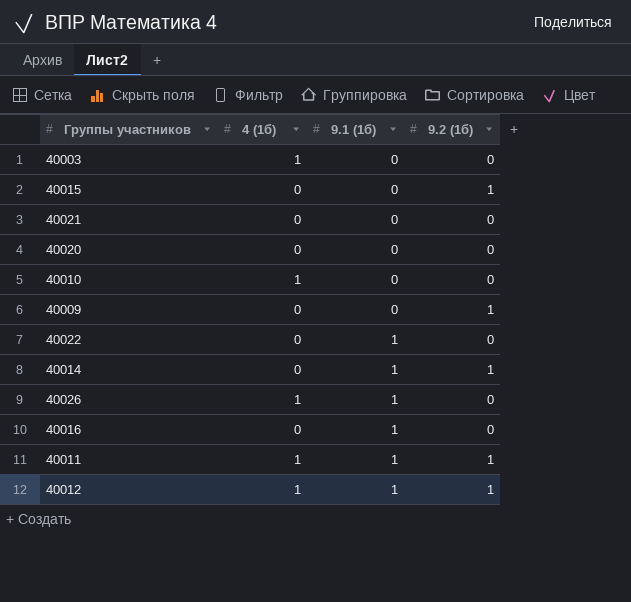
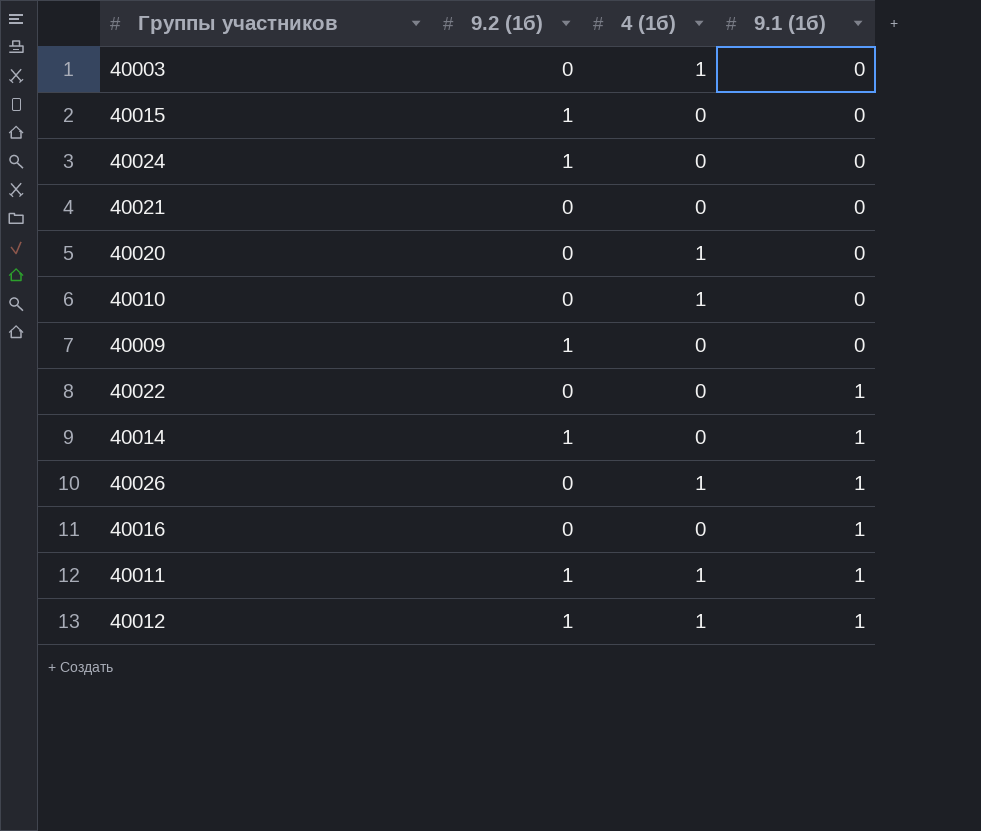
column 9.2 (1б) | position: 4 -> 2
row 40024: none -> 1 | 0 | 0
40020 | 4 (1б): 0 -> 1

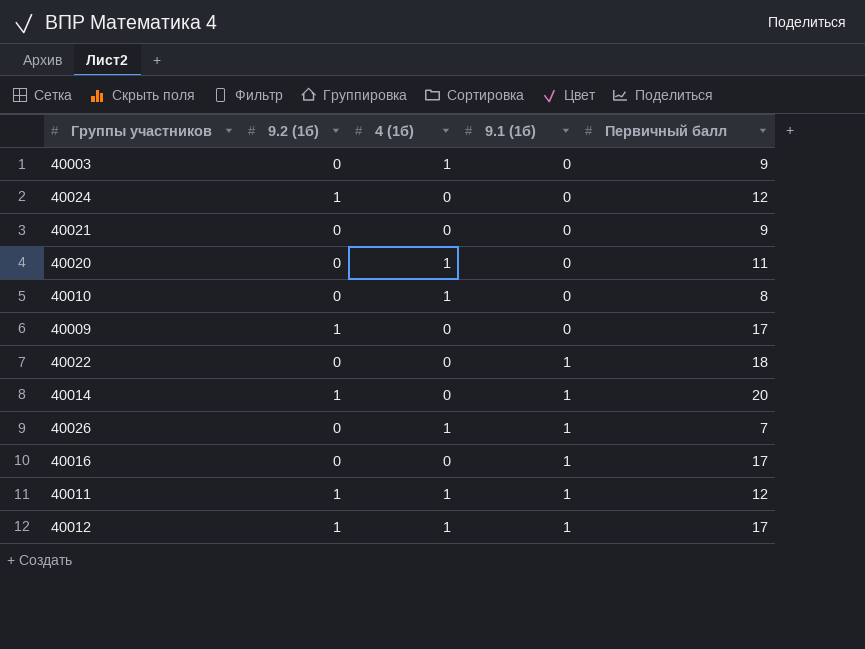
column Первичный балл | position: none -> 5
row 40015: 1 | 0 | 0 -> none

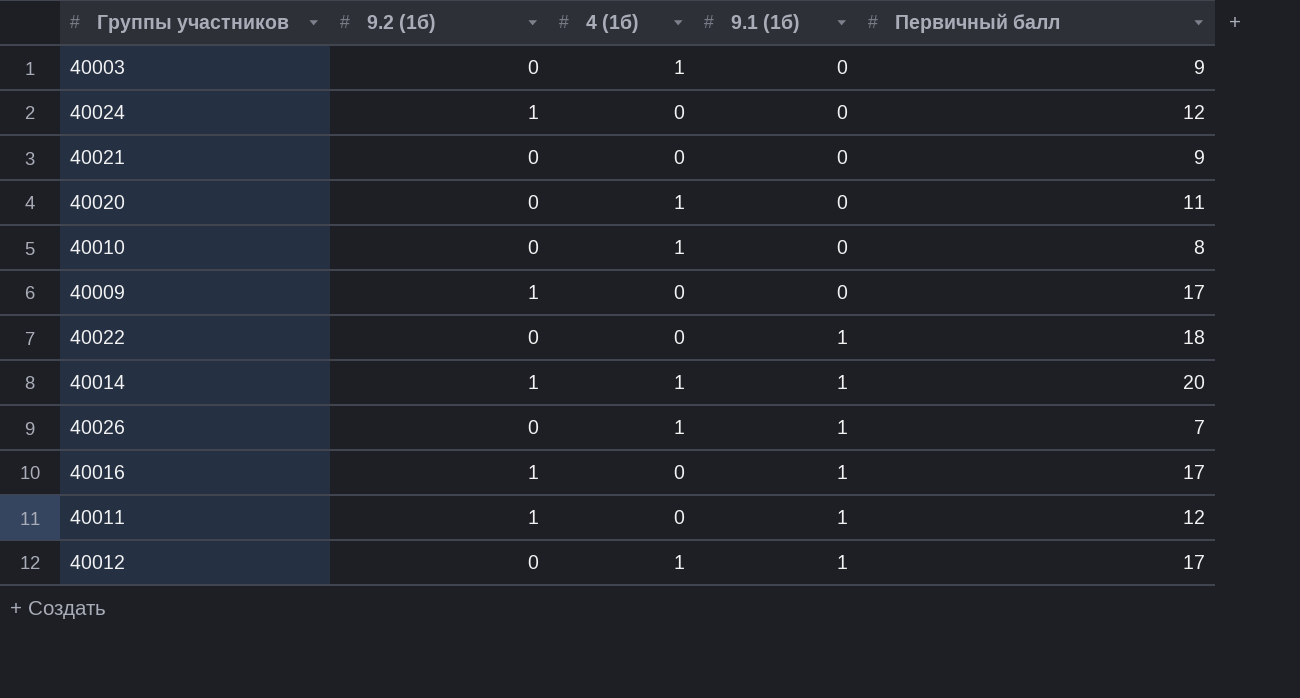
40014 | 4 (1б): 0 -> 1
40016 | 9.2 (1б): 0 -> 1
40011 | 4 (1б): 1 -> 0
40012 | 9.2 (1б): 1 -> 0

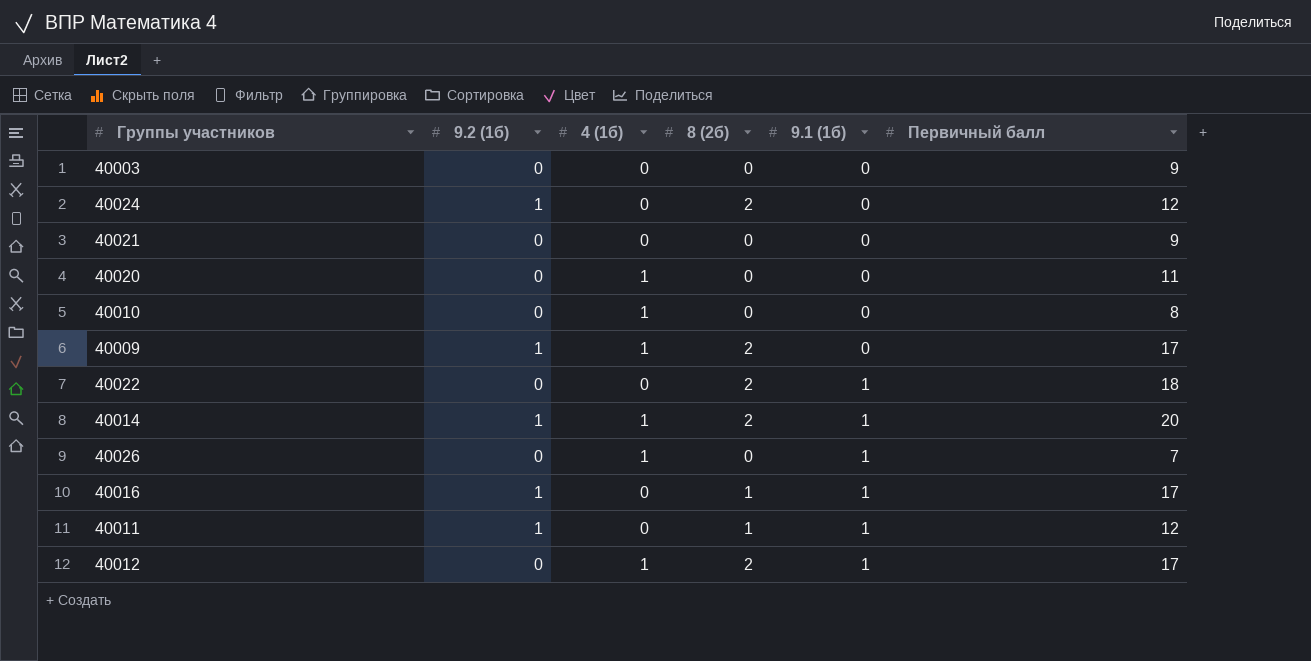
column 8 (2б) | position: none -> 4
40003 | 4 (1б): 1 -> 0
40009 | 4 (1б): 0 -> 1

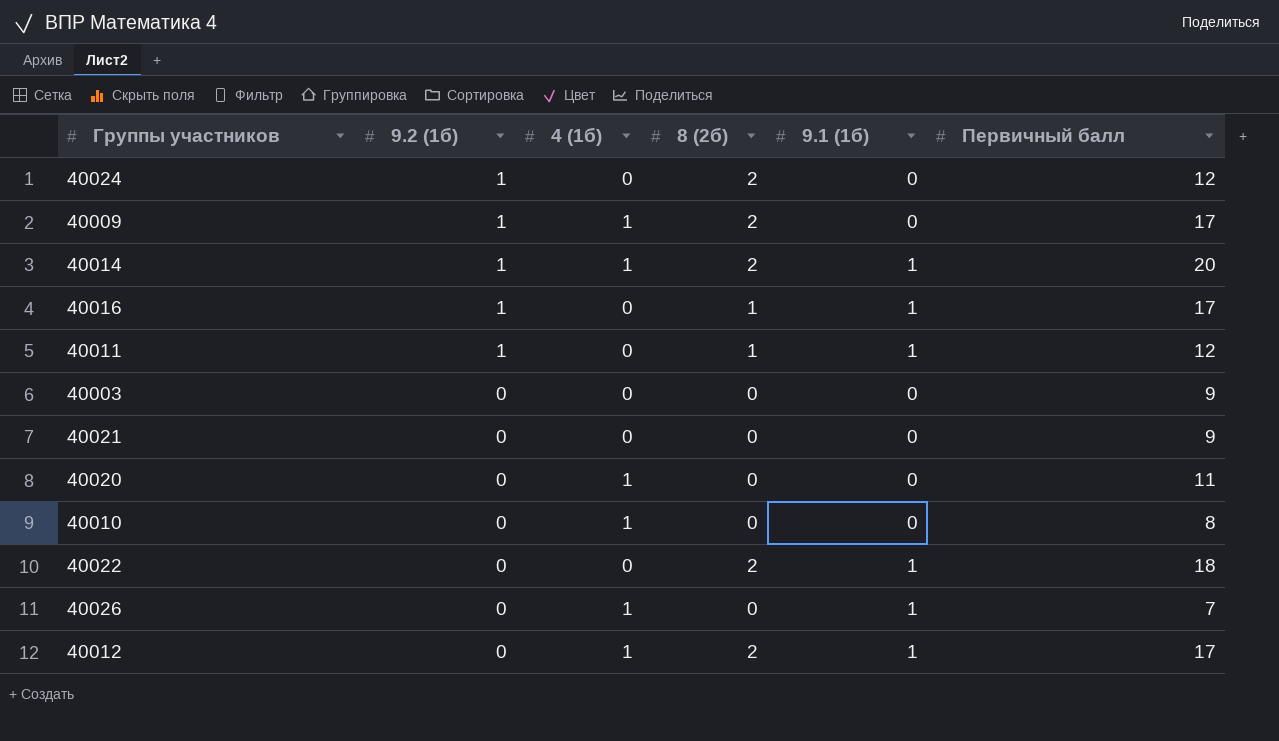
row order: 9.1 (1б) ascending -> 9.2 (1б) descending

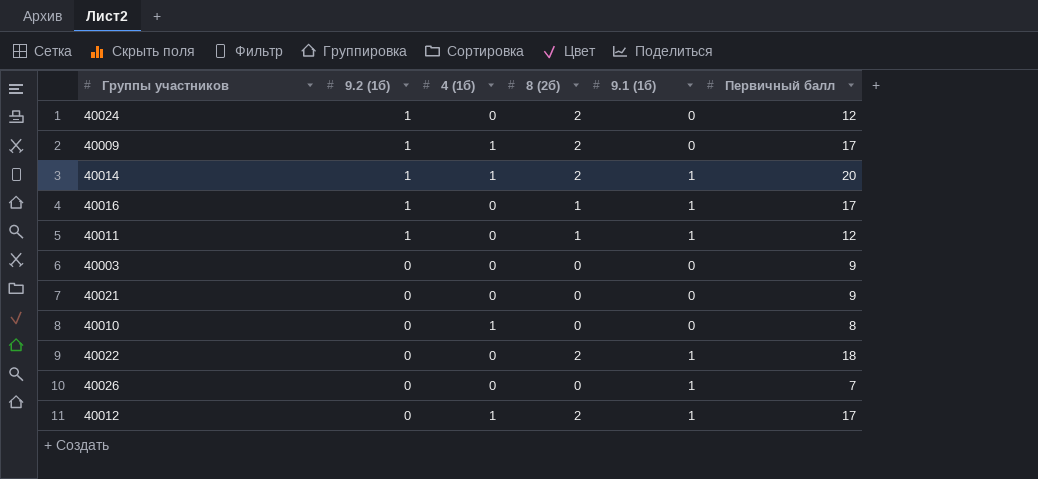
row 40020: 0 | 1 | 0 | 0 | 11 -> none
40026 | 4 (1б): 1 -> 0

